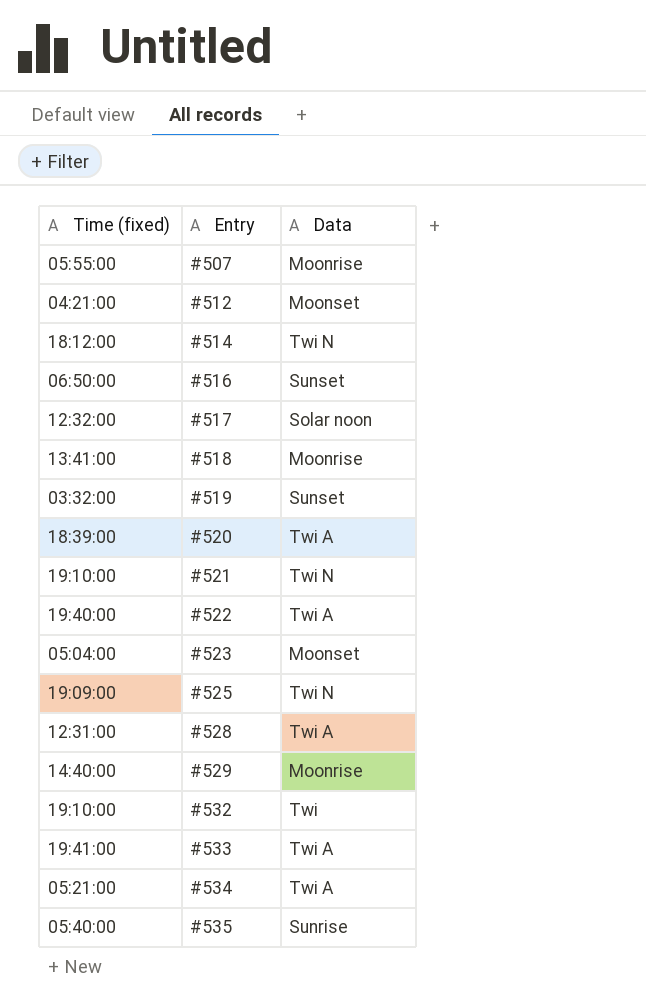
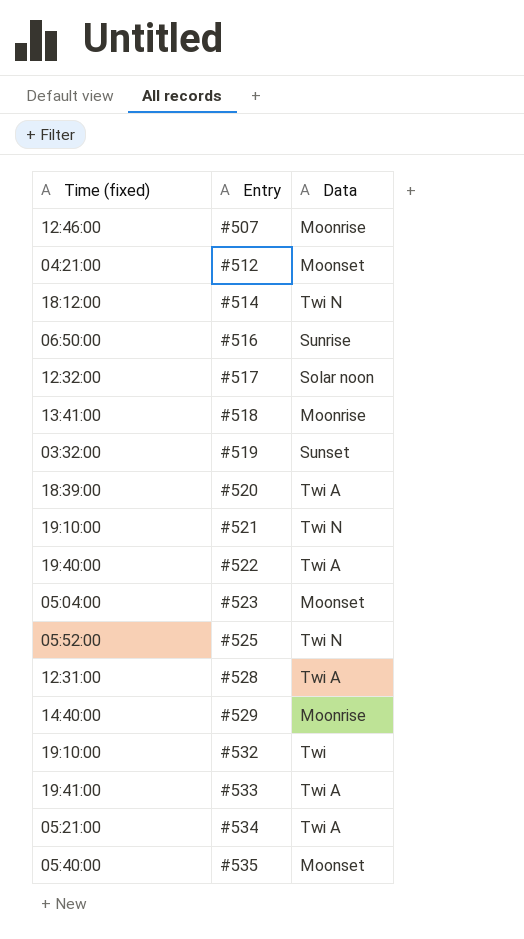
#507 | Time (fixed): 05:55:00 -> 12:46:00
#516 | Data: Sunset -> Sunrise
#525 | Time (fixed): 19:09:00 -> 05:52:00
#535 | Data: Sunrise -> Moonset

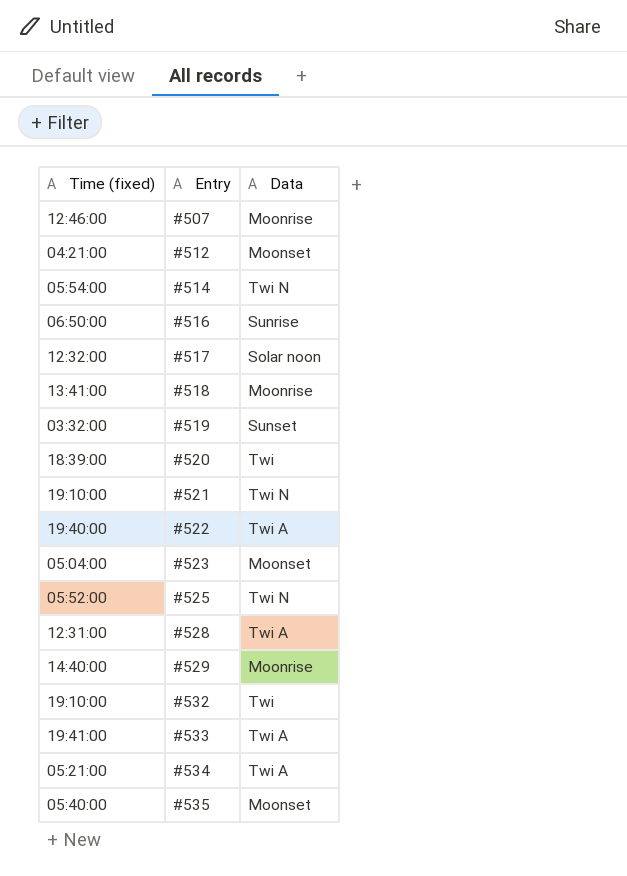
#514 | Time (fixed): 18:12:00 -> 05:54:00
#520 | Data: Twi A -> Twi

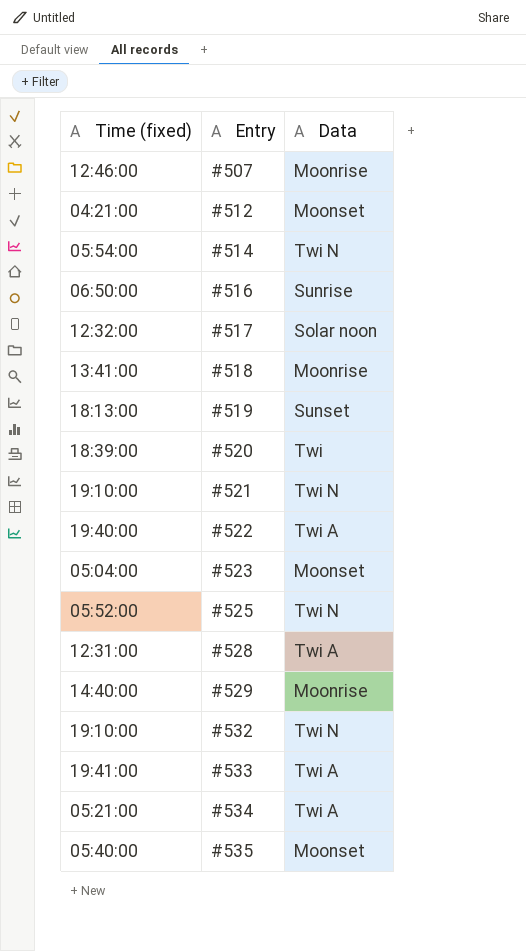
#519 | Time (fixed): 03:32:00 -> 18:13:00
#532 | Data: Twi -> Twi N

